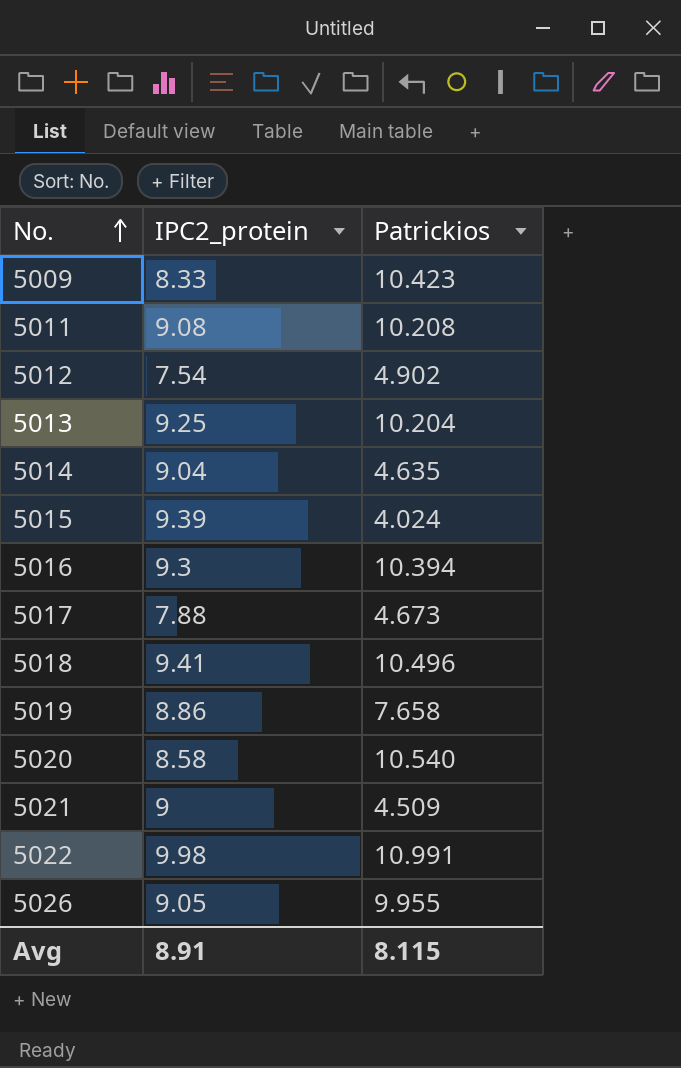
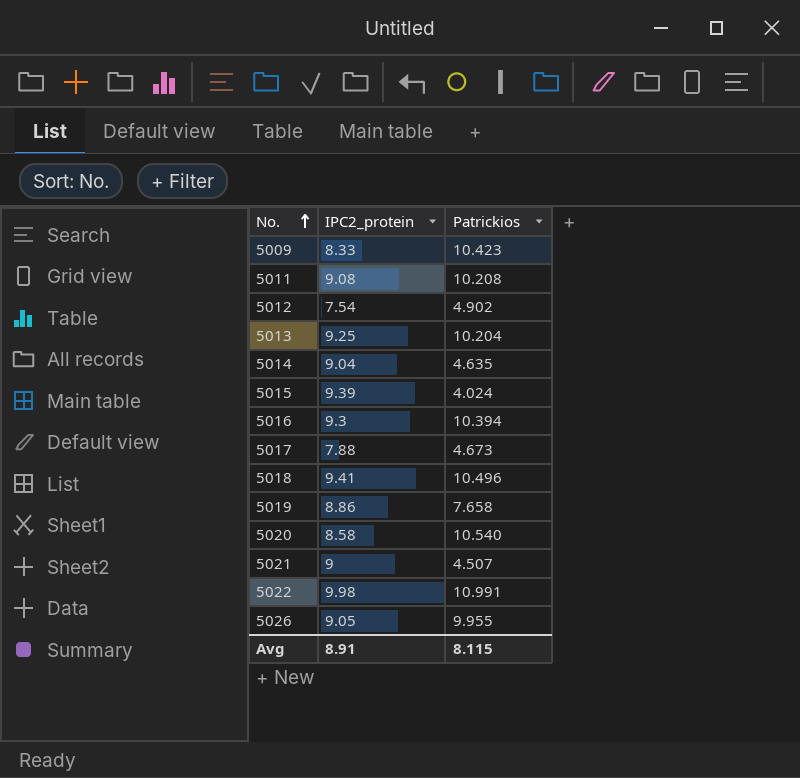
5021 | Patrickios: 4.509 -> 4.507

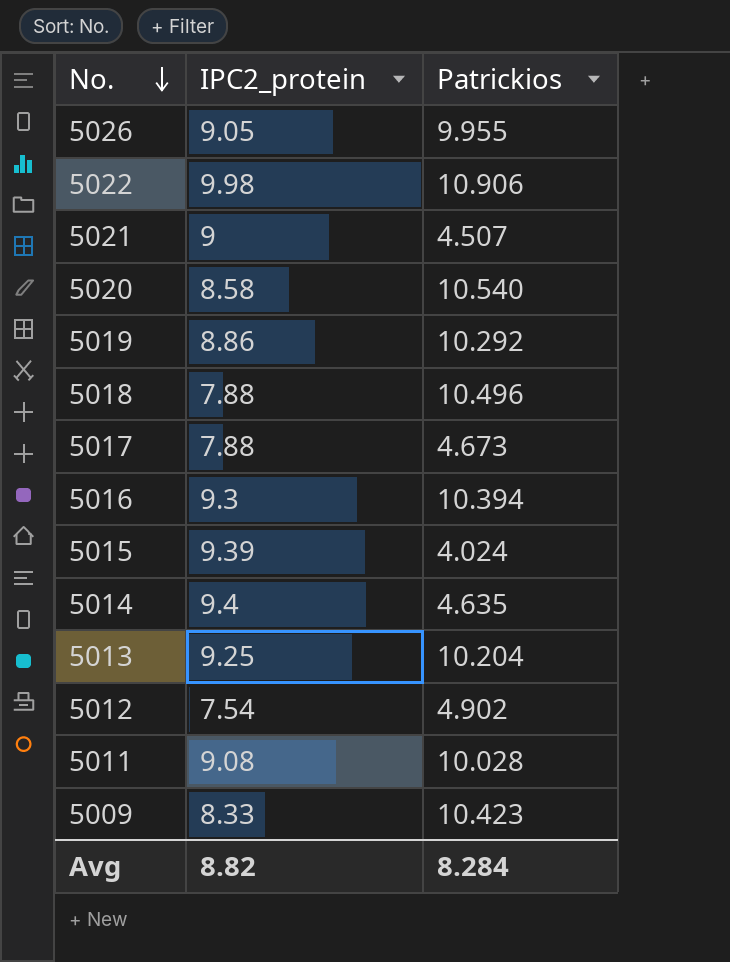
row order: No. ascending -> No. descending
5022 | Patrickios: 10.991 -> 10.906
5019 | Patrickios: 7.658 -> 10.292
5018 | IPC2_protein: 9.41 -> 7.88
5014 | IPC2_protein: 9.04 -> 9.4
5011 | Patrickios: 10.208 -> 10.028
Avg | IPC2_protein: 8.91 -> 8.82
Avg | Patrickios: 8.115 -> 8.284

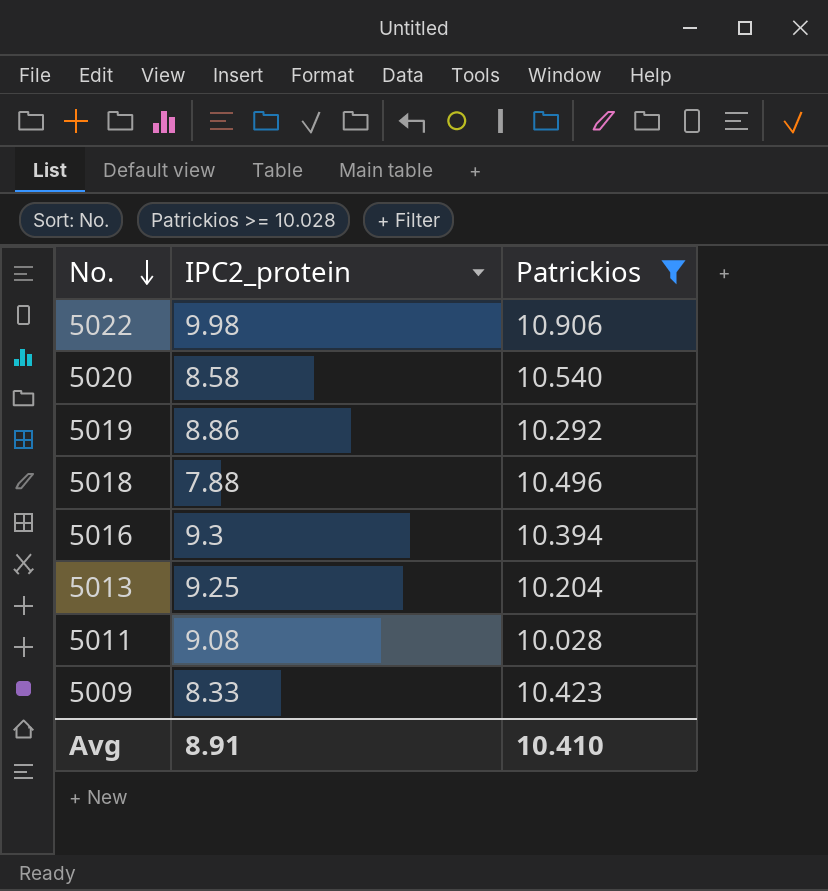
filter: none -> Patrickios >= 10.028
Avg | IPC2_protein: 8.82 -> 8.91
Avg | Patrickios: 8.284 -> 10.410

